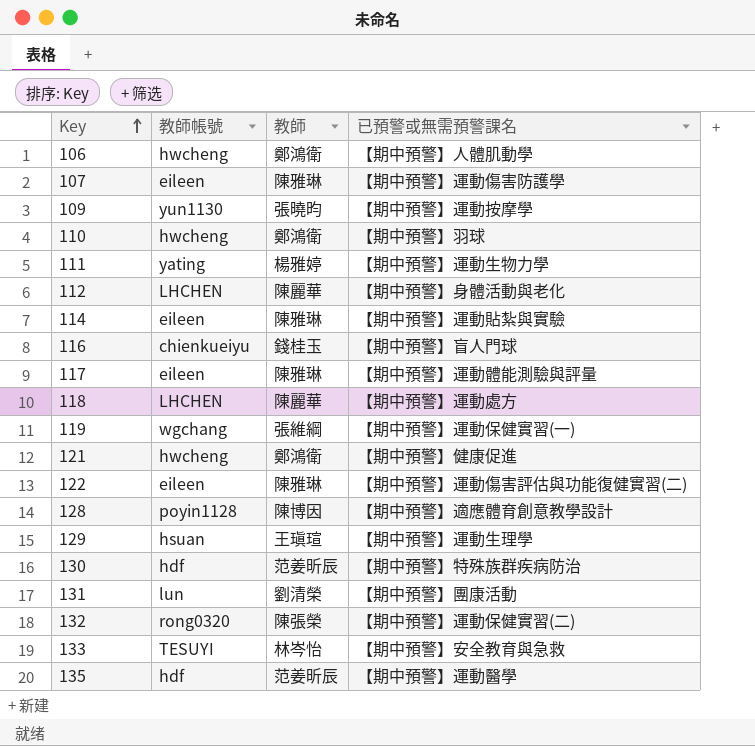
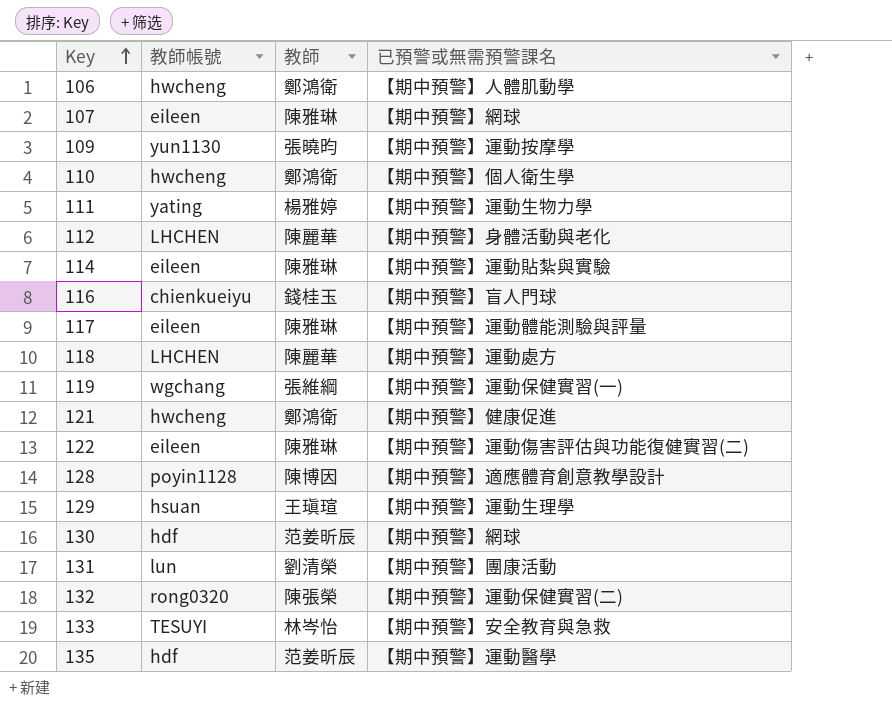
107 | 已預警或無需預警課名: 【期中預警】運動傷害防護學 -> 【期中預警】網球
110 | 已預警或無需預警課名: 【期中預警】羽球 -> 【期中預警】個人衛生學
130 | 已預警或無需預警課名: 【期中預警】特殊族群疾病防治 -> 【期中預警】網球

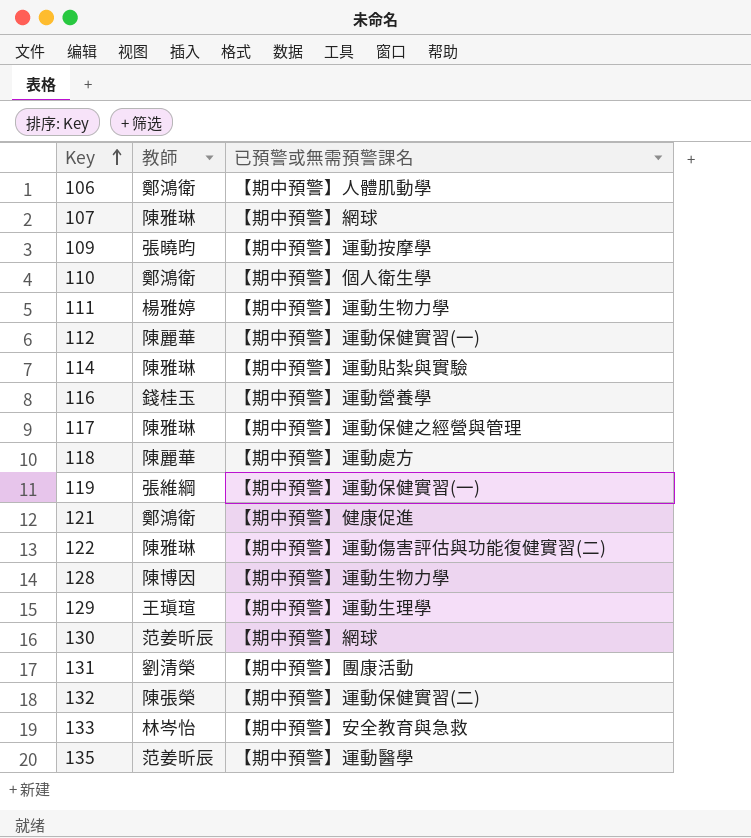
column 教師帳號 | position: 2 -> none
112 | 已預警或無需預警課名: 【期中預警】身體活動與老化 -> 【期中預警】運動保健實習(一)
116 | 已預警或無需預警課名: 【期中預警】盲人門球 -> 【期中預警】運動營養學
117 | 已預警或無需預警課名: 【期中預警】運動體能測驗與評量 -> 【期中預警】運動保健之經營與管理
128 | 已預警或無需預警課名: 【期中預警】適應體育創意教學設計 -> 【期中預警】運動生物力學

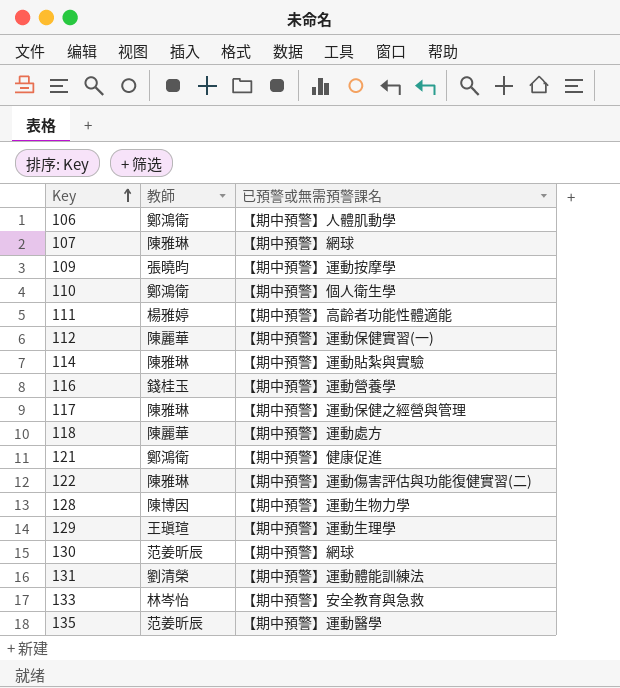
row 119: 張維綱 | 【期中預警】運動保健實習(一) -> none
row 132: 陳張榮 | 【期中預警】運動保健實習(二) -> none
111 | 已預警或無需預警課名: 【期中預警】運動生物力學 -> 【期中預警】高齡者功能性體適能
131 | 已預警或無需預警課名: 【期中預警】團康活動 -> 【期中預警】運動體能訓練法

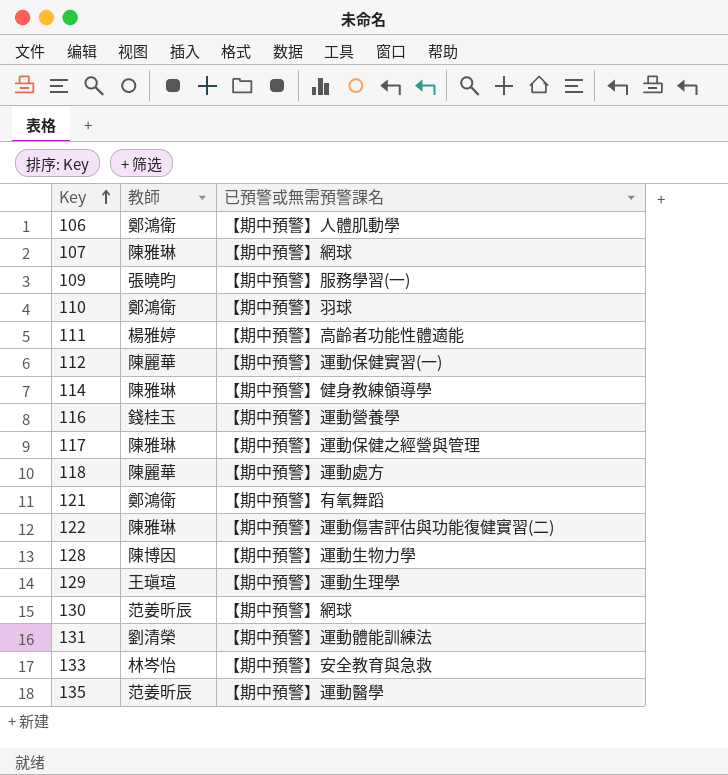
109 | 已預警或無需預警課名: 【期中預警】運動按摩學 -> 【期中預警】服務學習(一)
110 | 已預警或無需預警課名: 【期中預警】個人衛生學 -> 【期中預警】羽球
114 | 已預警或無需預警課名: 【期中預警】運動貼紮與實驗 -> 【期中預警】健身教練領導學
121 | 已預警或無需預警課名: 【期中預警】健康促進 -> 【期中預警】有氧舞蹈

